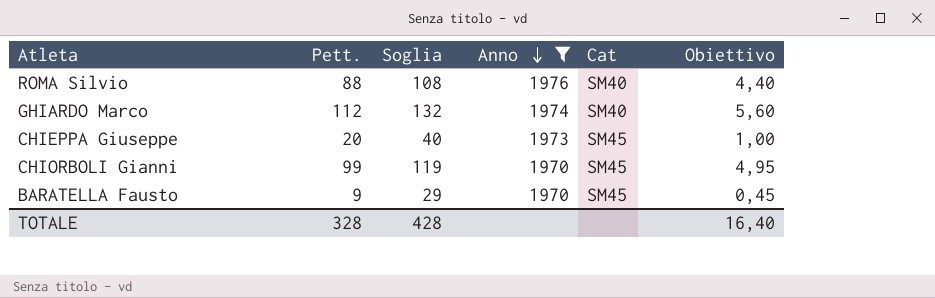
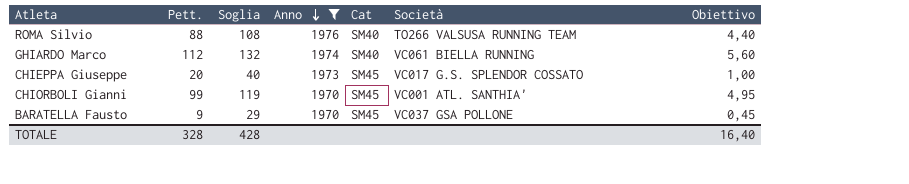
column Società | position: none -> 6

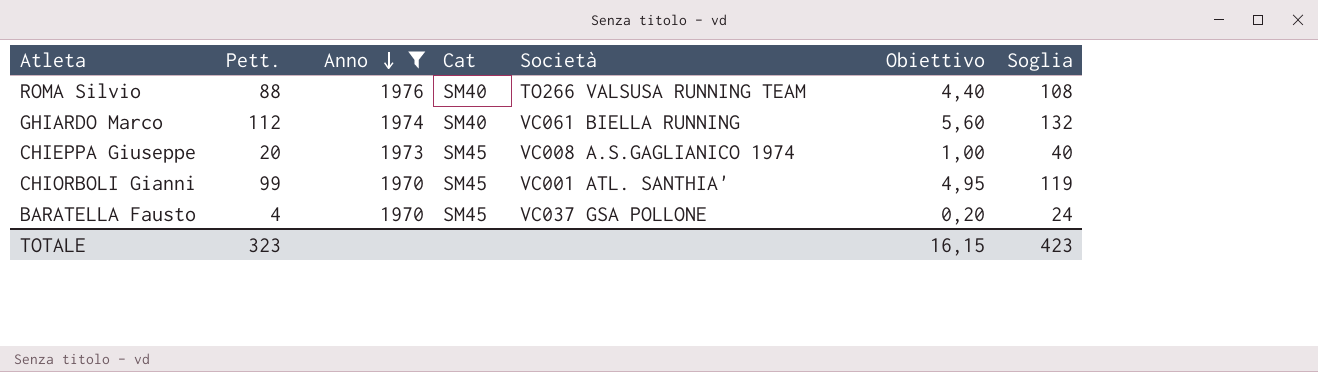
column Soglia | position: 3 -> 7
CHIEPPA Giuseppe | Società: VC017 G.S. SPLENDOR COSSATO -> VC008 A.S.GAGLIANICO 1974
BARATELLA Fausto | Pett.: 9 -> 4
BARATELLA Fausto | Obiettivo: 0,45 -> 0,20
BARATELLA Fausto | Soglia: 29 -> 24
TOTALE | Pett.: 328 -> 323
TOTALE | Obiettivo: 16,40 -> 16,15
TOTALE | Soglia: 428 -> 423

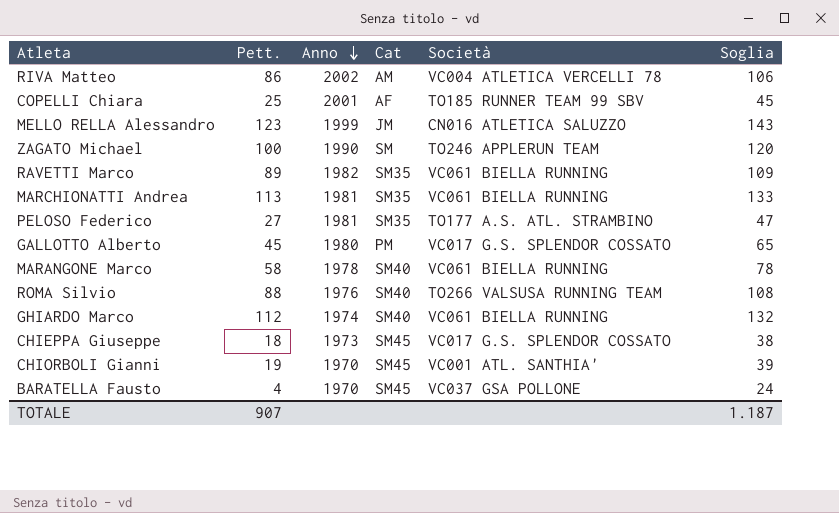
filter: Anno <= 1976 -> none
column Obiettivo | formula: [Pett.] * 0,05 -> none
CHIEPPA Giuseppe | Pett.: 20 -> 18
CHIEPPA Giuseppe | Società: VC008 A.S.GAGLIANICO 1974 -> VC017 G.S. SPLENDOR COSSATO
CHIEPPA Giuseppe | Soglia: 40 -> 38
CHIORBOLI Gianni | Pett.: 99 -> 19
CHIORBOLI Gianni | Soglia: 119 -> 39
TOTALE | Pett.: 323 -> 907
TOTALE | Soglia: 423 -> 1.187

